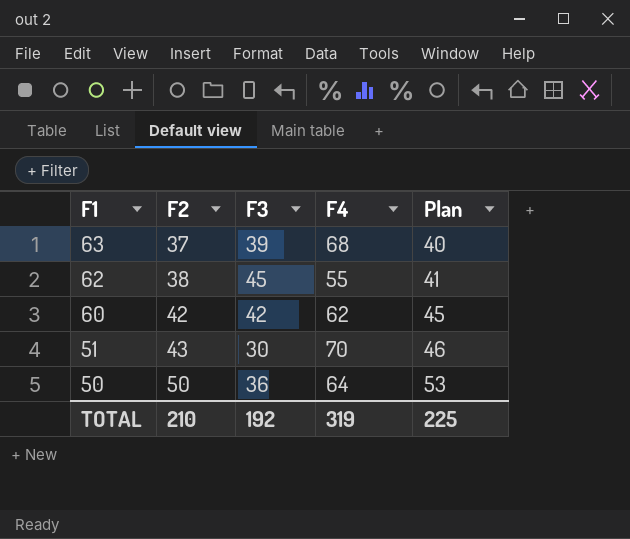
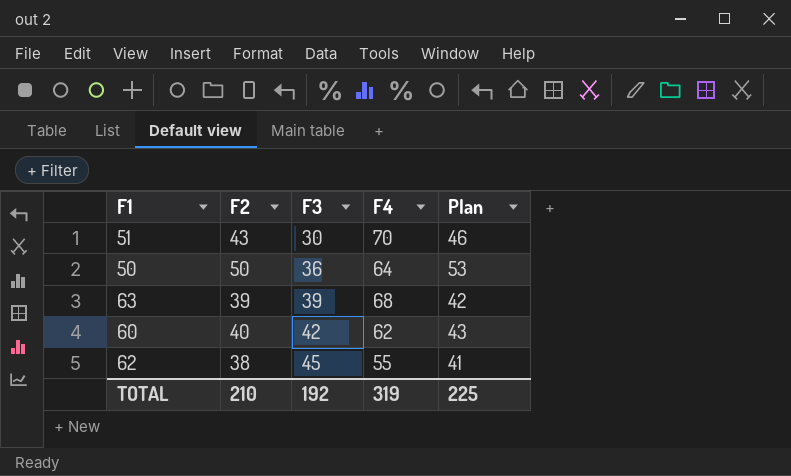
row order: F1 descending -> F3 ascending
63 | F2: 37 -> 39
63 | Plan: 40 -> 42
60 | F2: 42 -> 40
60 | Plan: 45 -> 43

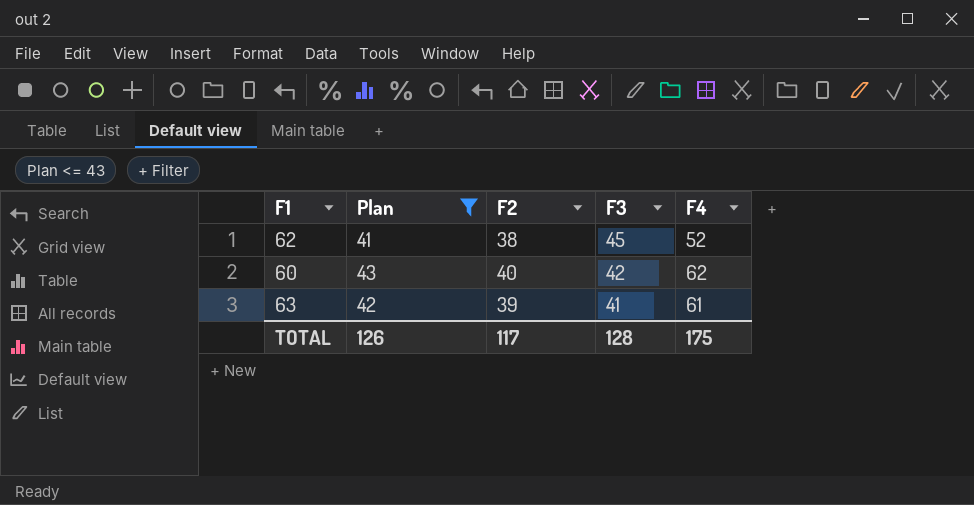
filter: none -> Plan <= 43
row order: F3 ascending -> F3 descending
column Plan | position: 5 -> 2
62 | F4: 55 -> 52
63 | F3: 39 -> 41
63 | F4: 68 -> 61
TOTAL | Plan: 225 -> 126
TOTAL | F2: 210 -> 117
TOTAL | F3: 192 -> 128
TOTAL | F4: 319 -> 175

